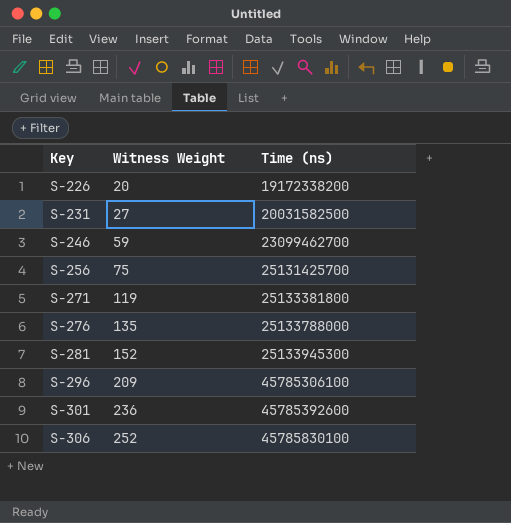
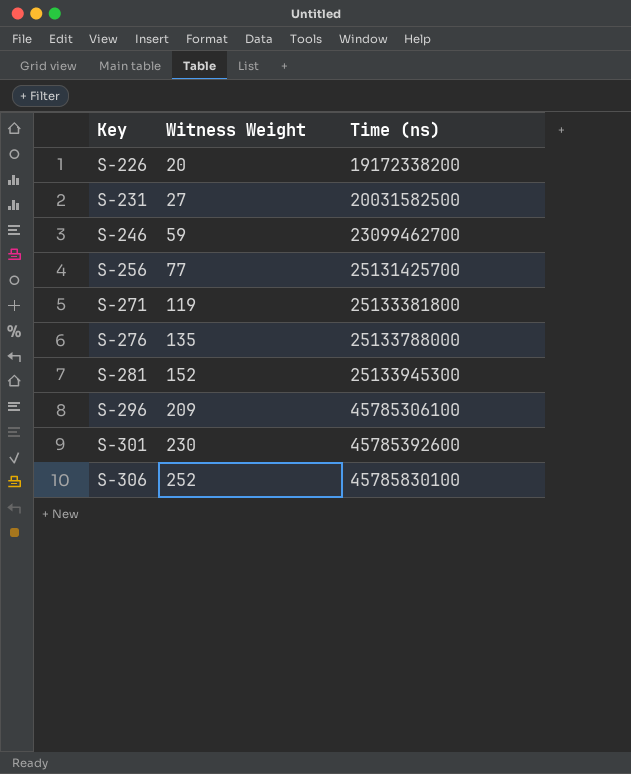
S-256 | Witness Weight: 75 -> 77
S-301 | Witness Weight: 236 -> 230

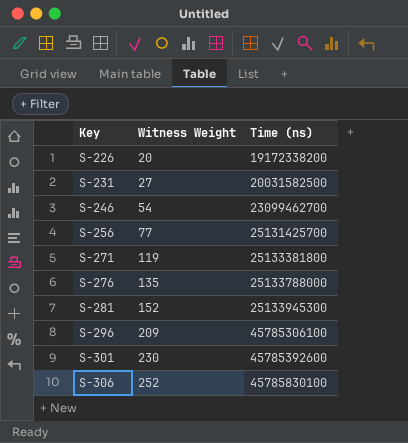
S-246 | Witness Weight: 59 -> 54

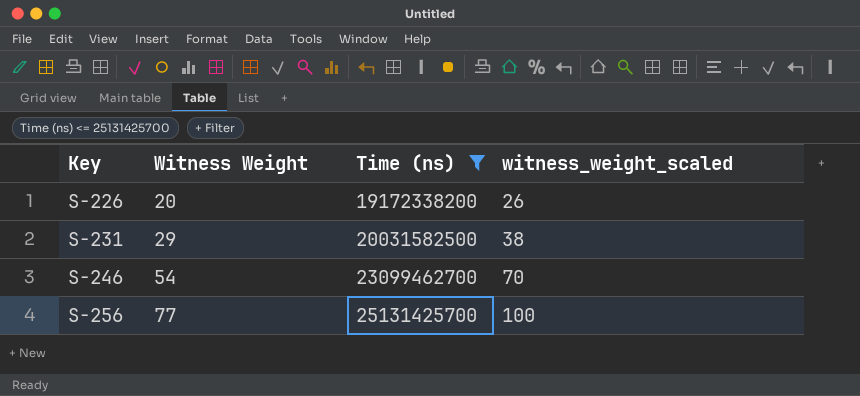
filter: none -> Time (ns) <= 25131425700
column witness_weight_scaled | formula: none -> [Witness Weight] * 1.3
S-231 | Witness Weight: 27 -> 29

